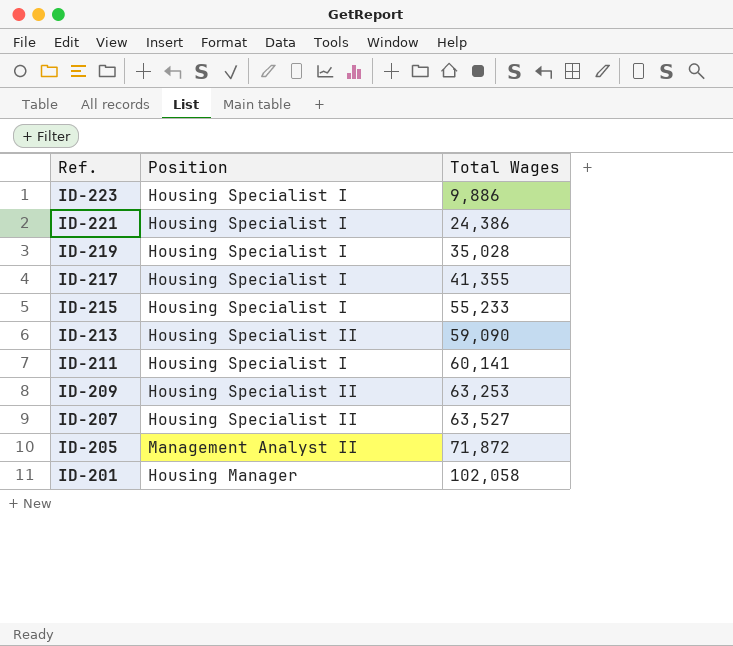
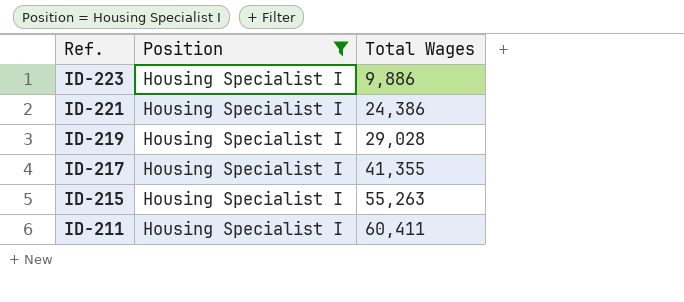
filter: none -> Position = Housing Specialist I
ID-219 | Total Wages: 35,028 -> 29,028
ID-215 | Total Wages: 55,233 -> 55,263
ID-211 | Total Wages: 60,141 -> 60,411

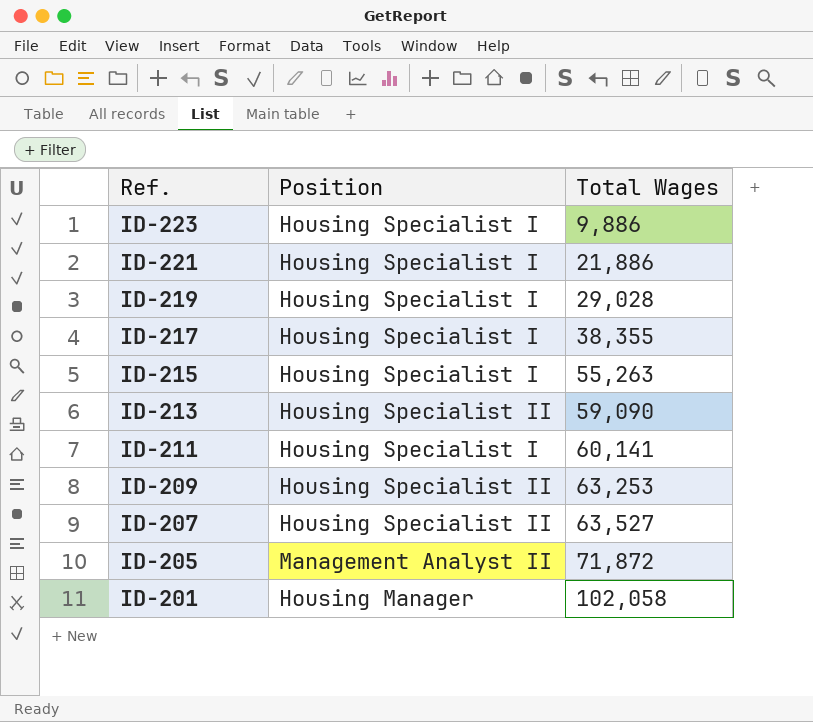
filter: Position = Housing Specialist I -> none
ID-221 | Total Wages: 24,386 -> 21,886
ID-217 | Total Wages: 41,355 -> 38,355
ID-211 | Total Wages: 60,411 -> 60,141

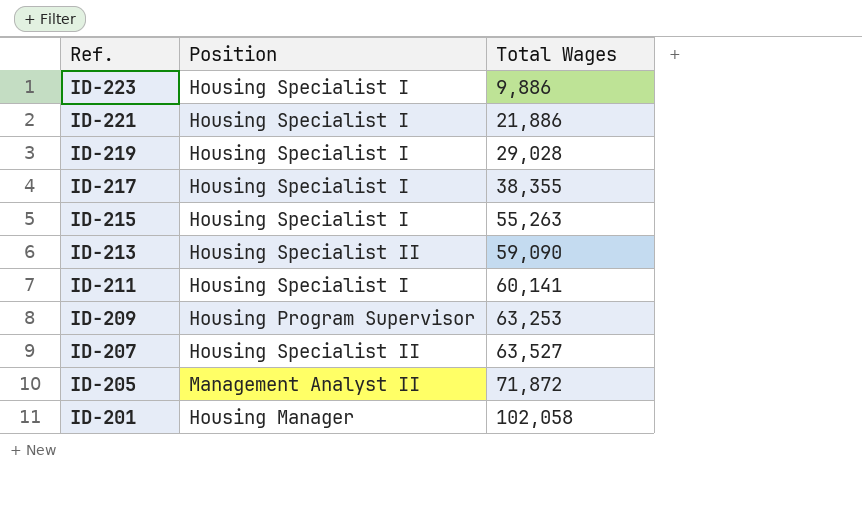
ID-209 | Position: Housing Specialist II -> Housing Program Supervisor

